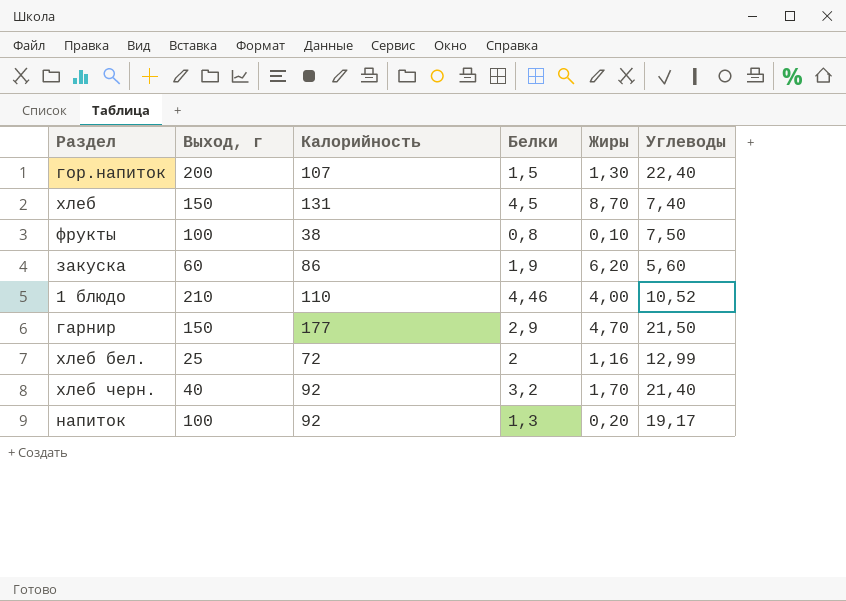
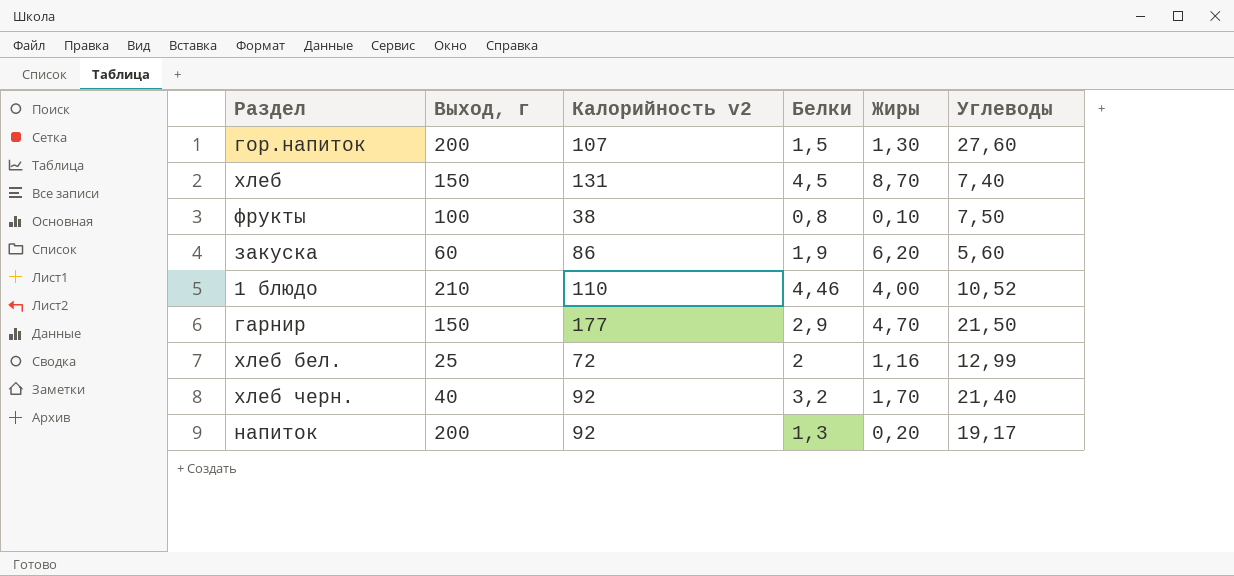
column name: Калорийность -> Калорийность v2
гор.напиток | Углеводы: 22,40 -> 27,60
напиток | Выход, г: 100 -> 200

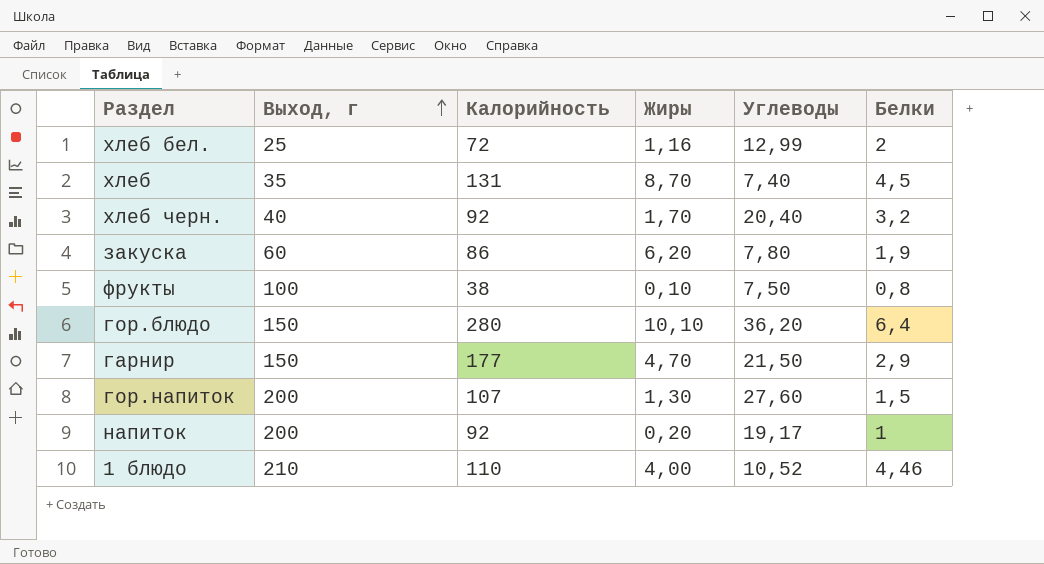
row order: none -> Выход, г ascending
column name: Калорийность v2 -> Калорийность
column Белки | position: 4 -> 6
хлеб | Выход, г: 150 -> 35
хлеб черн. | Углеводы: 21,40 -> 20,40
закуска | Углеводы: 5,60 -> 7,80
row гор.блюдо: none -> 150 | 280 | 10,10 | 36,20 | 6,4
напиток | Белки: 1,3 -> 1

